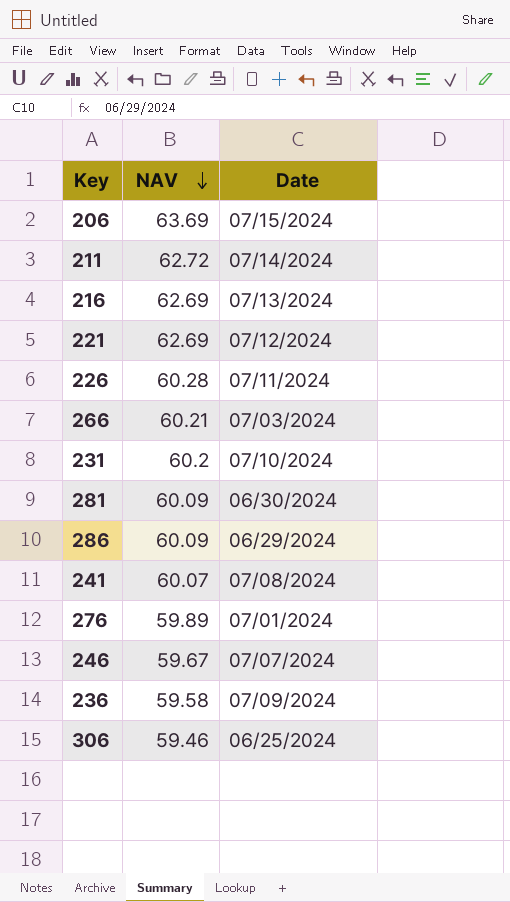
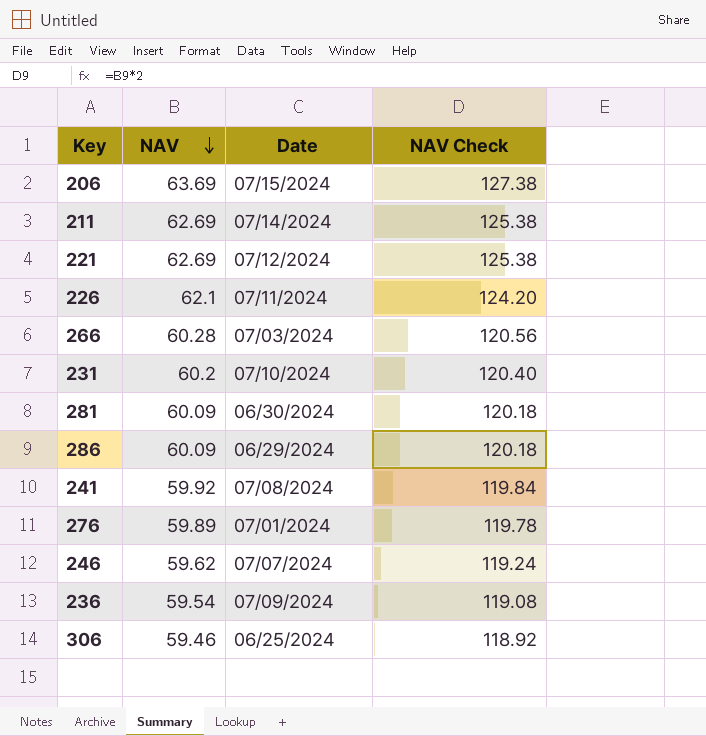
column NAV Check | formula: none -> [NAV] * 2
row 216: 62.69 | 07/13/2024 -> none
211 | NAV: 62.72 -> 62.69
226 | NAV: 60.28 -> 62.1
266 | NAV: 60.21 -> 60.28
241 | NAV: 60.07 -> 59.92
246 | NAV: 59.67 -> 59.62
236 | NAV: 59.58 -> 59.54

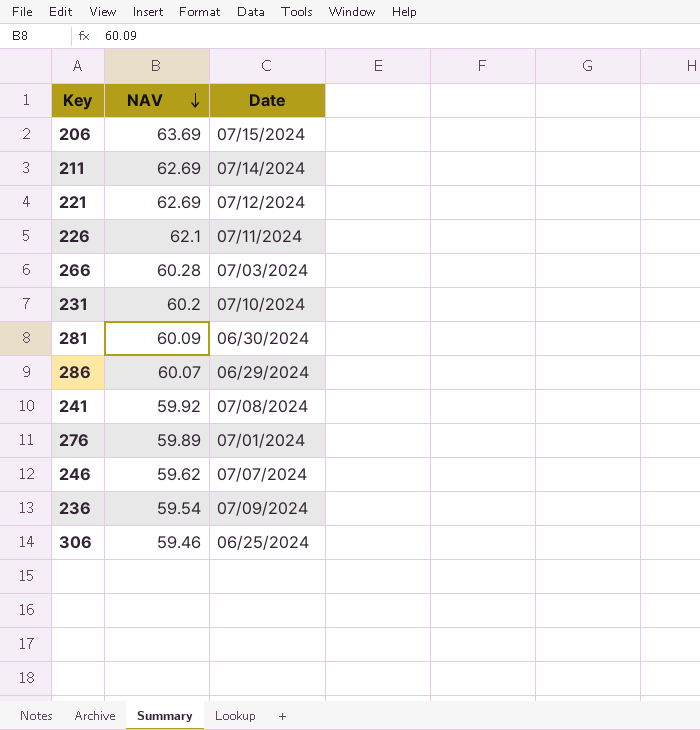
column NAV Check | formula: [NAV] * 2 -> none
286 | NAV: 60.09 -> 60.07

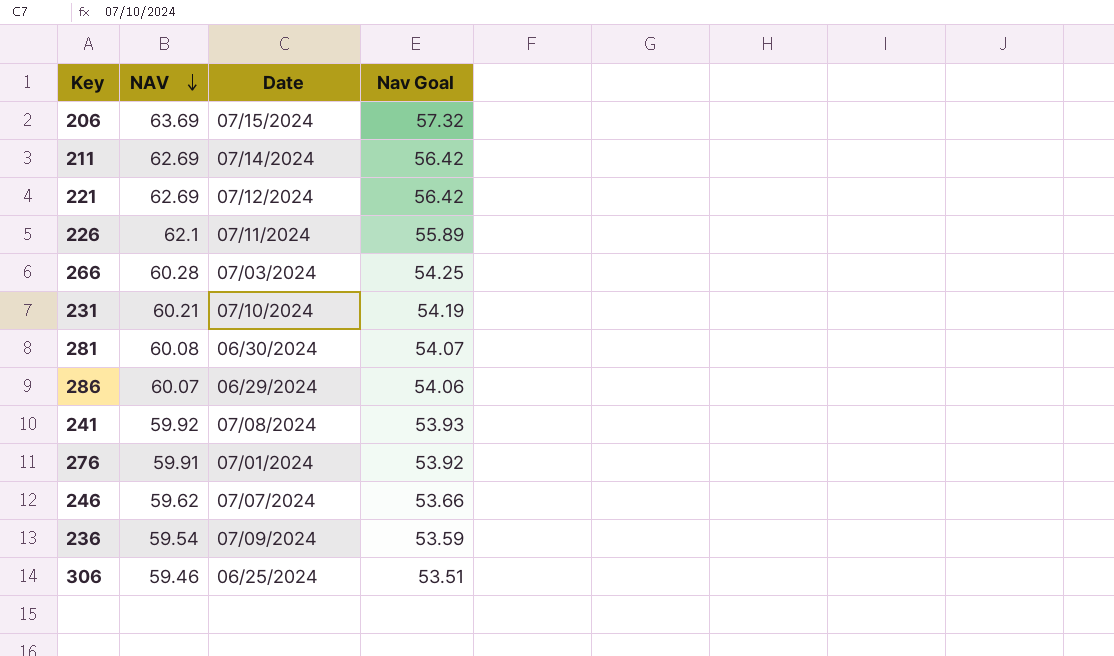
column Nav Goal | formula: none -> [NAV] * 0.9
231 | NAV: 60.2 -> 60.21
281 | NAV: 60.09 -> 60.08
276 | NAV: 59.89 -> 59.91

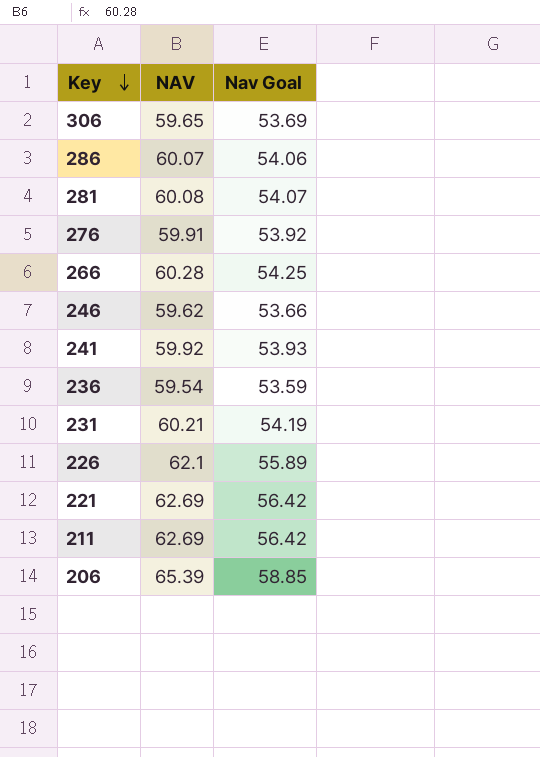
row order: NAV descending -> Key descending
column Date | position: 3 -> none
306 | NAV: 59.46 -> 59.65
306 | Nav Goal: 53.51 -> 53.69
206 | NAV: 63.69 -> 65.39
206 | Nav Goal: 57.32 -> 58.85

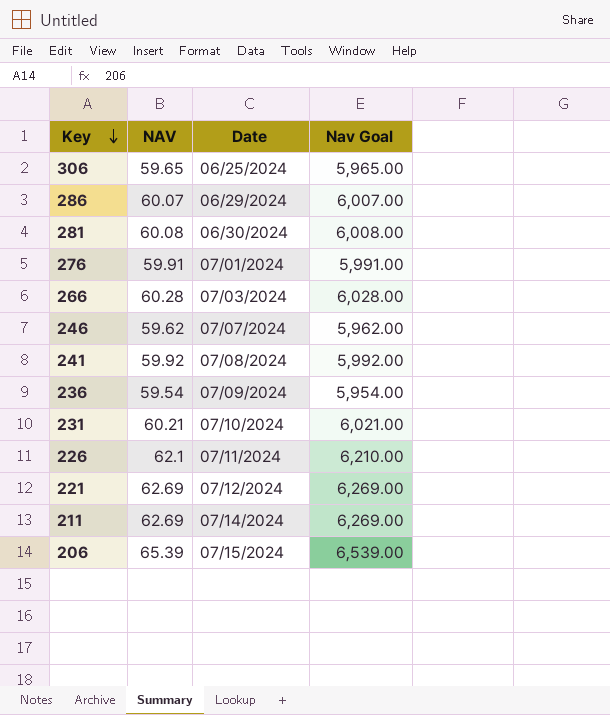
column Date | position: none -> 3
column Nav Goal | formula: [NAV] * 0.9 -> [NAV] * 100

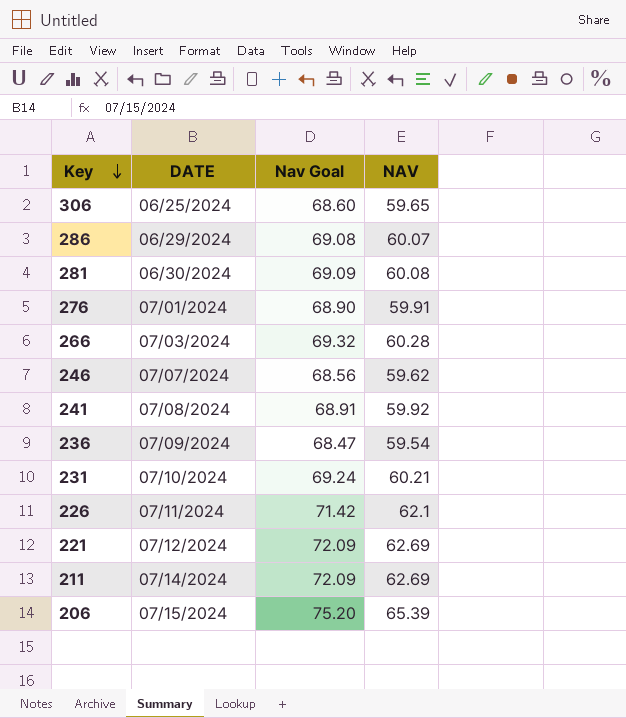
column name: Date -> DATE
column Nav Goal | formula: [NAV] * 100 -> [NAV] * 1.15
column NAV | position: 2 -> 4

